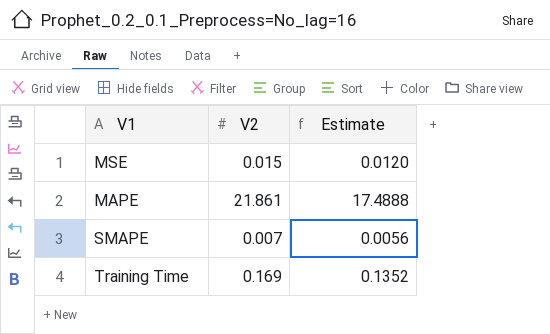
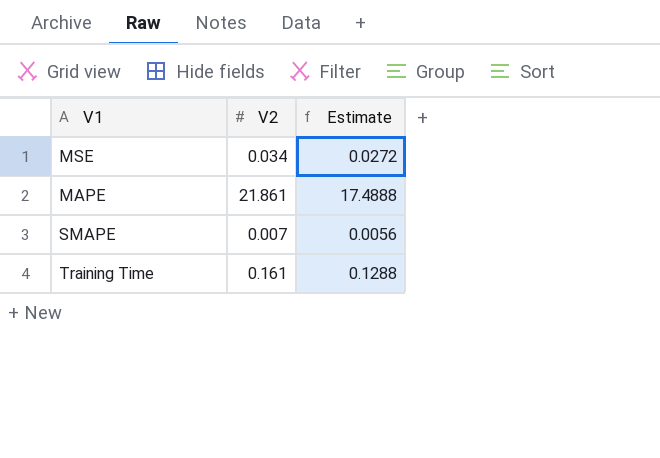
MSE | V2: 0.015 -> 0.034
MSE | Estimate: 0.0120 -> 0.0272
Training Time | V2: 0.169 -> 0.161
Training Time | Estimate: 0.1352 -> 0.1288

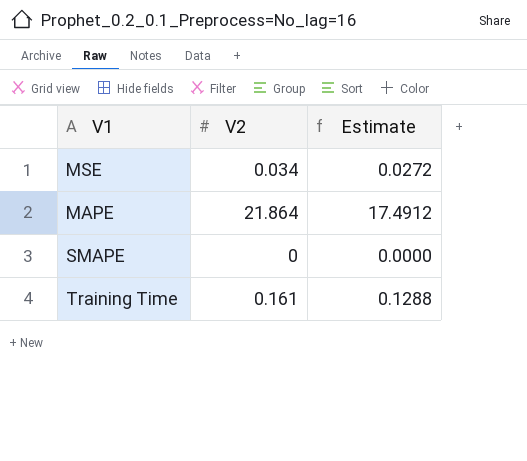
MAPE | V2: 21.861 -> 21.864
MAPE | Estimate: 17.4888 -> 17.4912
SMAPE | V2: 0.007 -> 0
SMAPE | Estimate: 0.0056 -> 0.0000

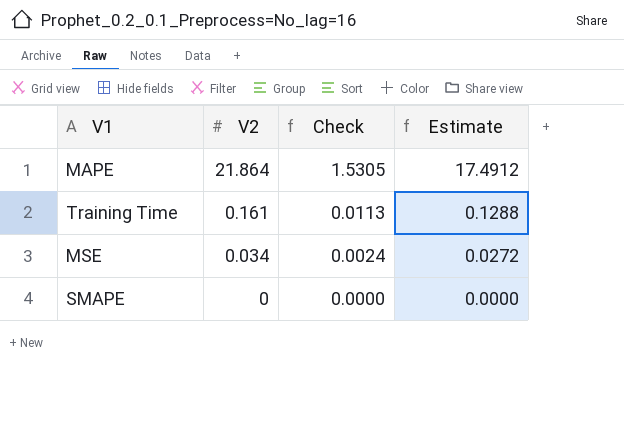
row order: none -> V2 descending
column Check | formula: none -> [V2] * 0.07

